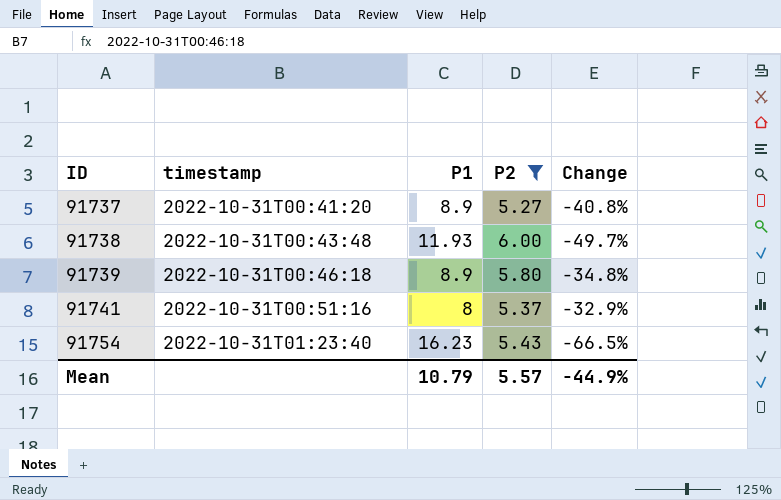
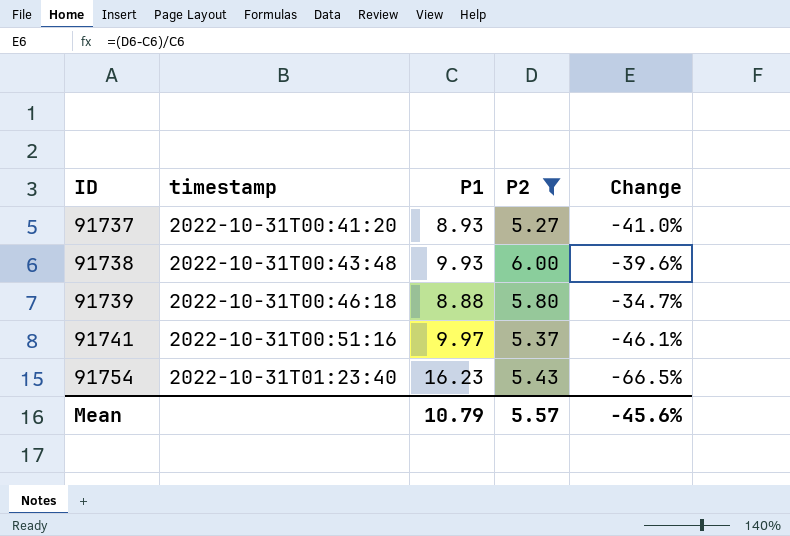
91737 | P1: 8.9 -> 8.93
91737 | Change: -40.8% -> -41.0%
91738 | P1: 11.93 -> 9.93
91738 | Change: -49.7% -> -39.6%
91739 | P1: 8.9 -> 8.88
91739 | Change: -34.8% -> -34.7%
91741 | P1: 8 -> 9.97
91741 | Change: -32.9% -> -46.1%
Mean | Change: -44.9% -> -45.6%

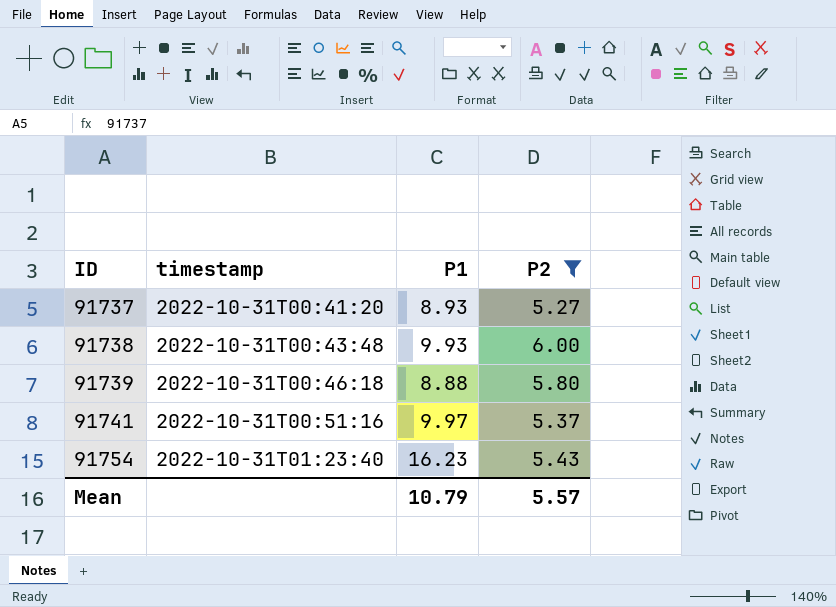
column Change | formula: ([P2] - [P1]) / [P1] -> none

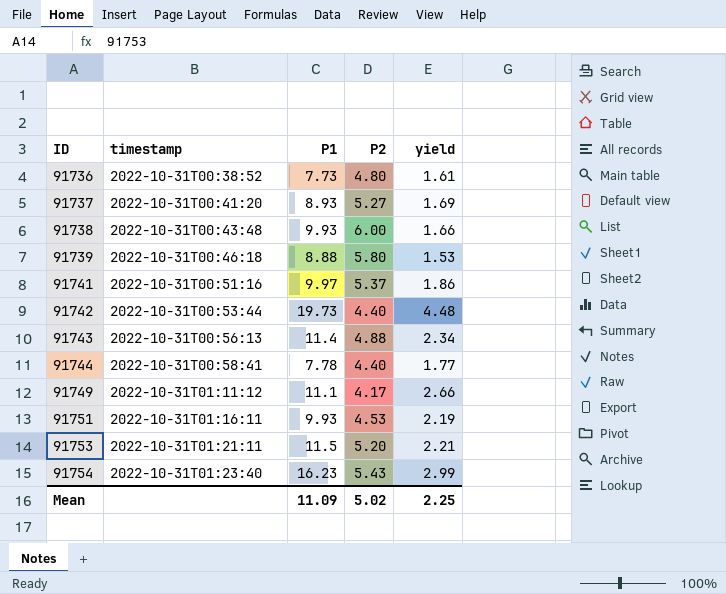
filter: P2 >= 5.27 -> none
column yield | formula: none -> [P1] / [P2]
Mean | P1: 10.79 -> 11.09
Mean | P2: 5.57 -> 5.02

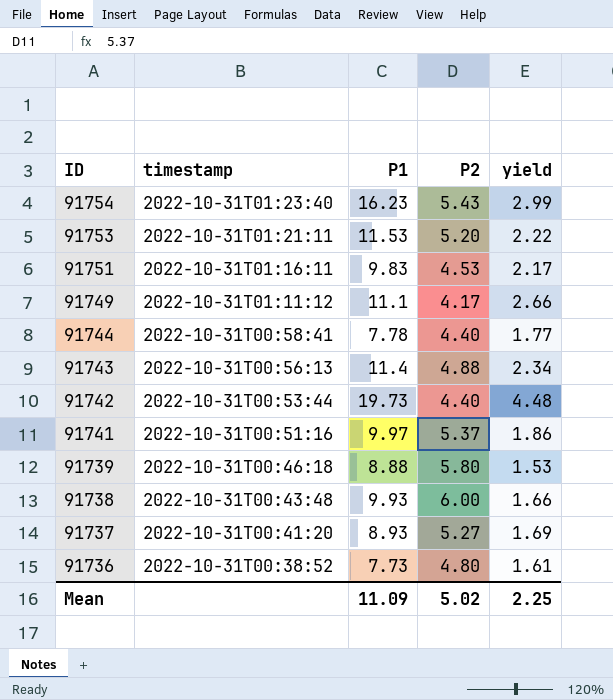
row order: ID ascending -> ID descending
91753 | P1: 11.5 -> 11.53
91753 | yield: 2.21 -> 2.22
91751 | P1: 9.93 -> 9.83
91751 | yield: 2.19 -> 2.17

